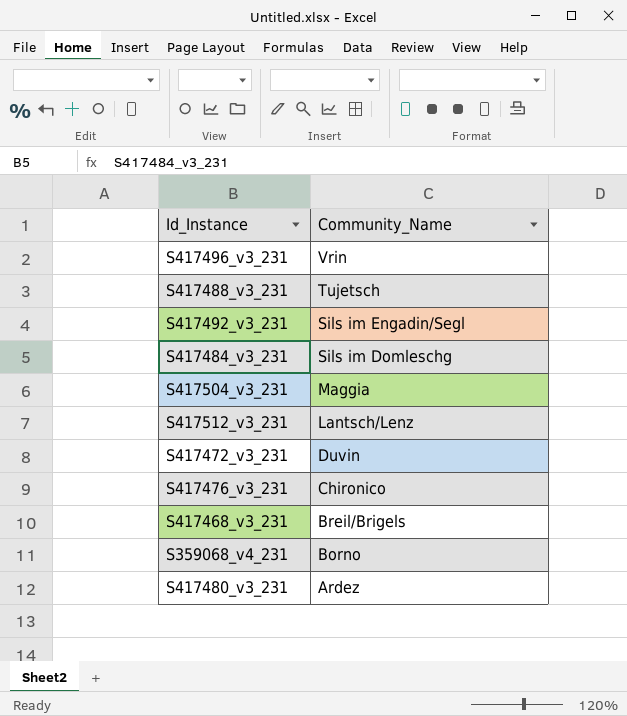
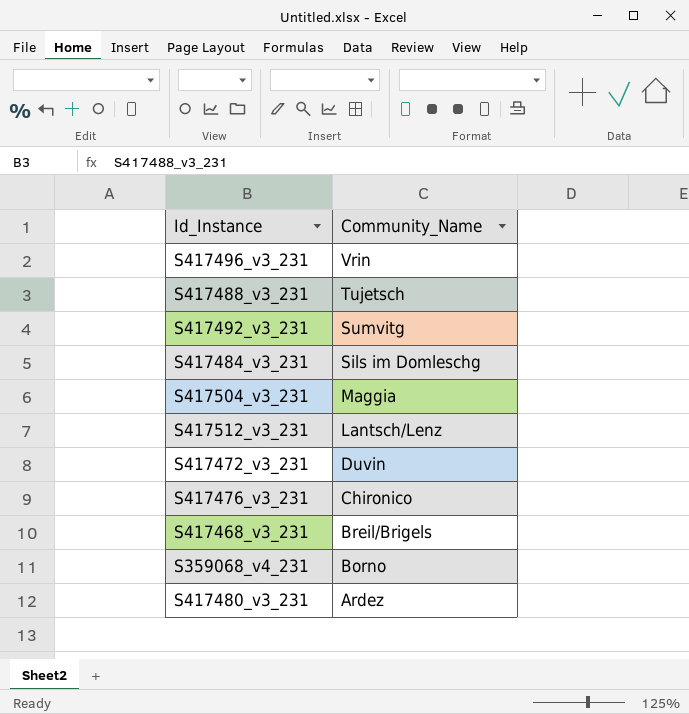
S417492_v3_231 | Community_Name: Sils im Engadin/Segl -> Sumvitg

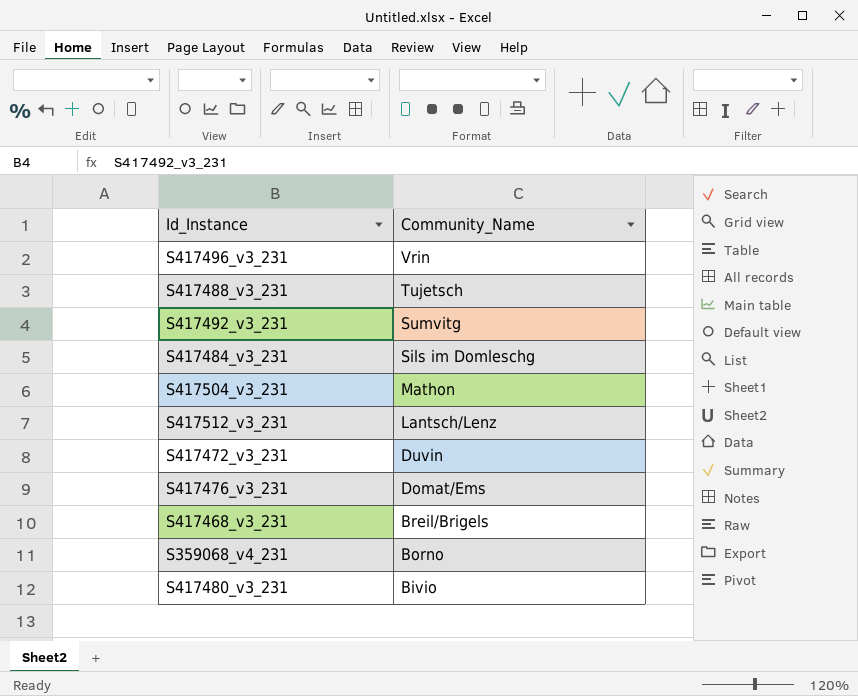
S417504_v3_231 | Community_Name: Maggia -> Mathon
S417476_v3_231 | Community_Name: Chironico -> Domat/Ems
S417480_v3_231 | Community_Name: Ardez -> Bivio

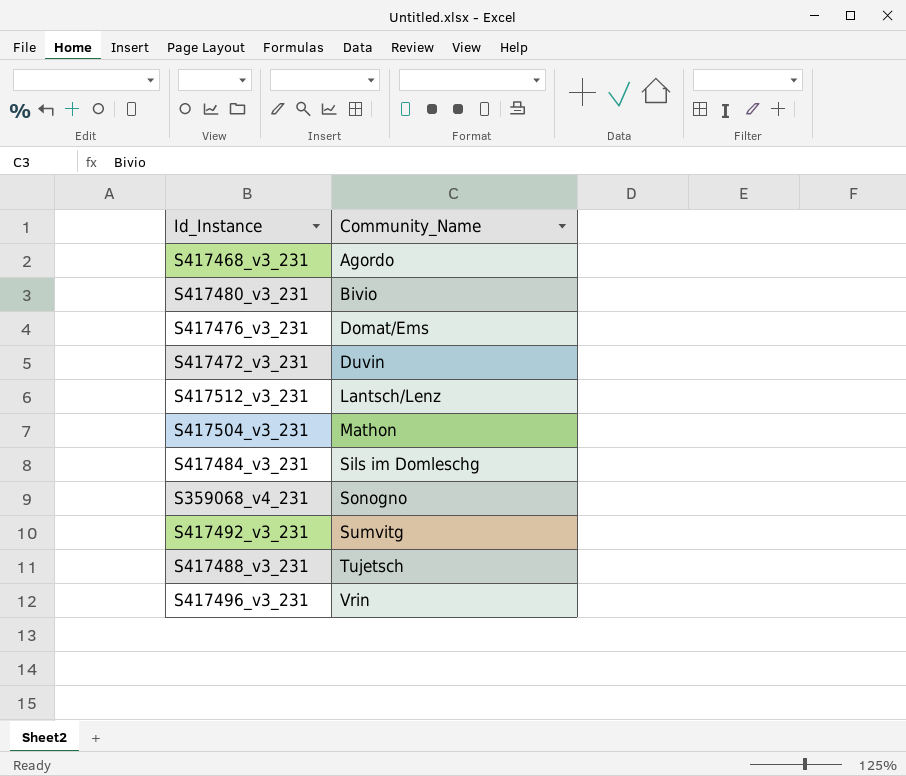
row order: Community_Name descending -> Community_Name ascending
S417468_v3_231 | Community_Name: Breil/Brigels -> Agordo
S359068_v4_231 | Community_Name: Borno -> Sonogno

